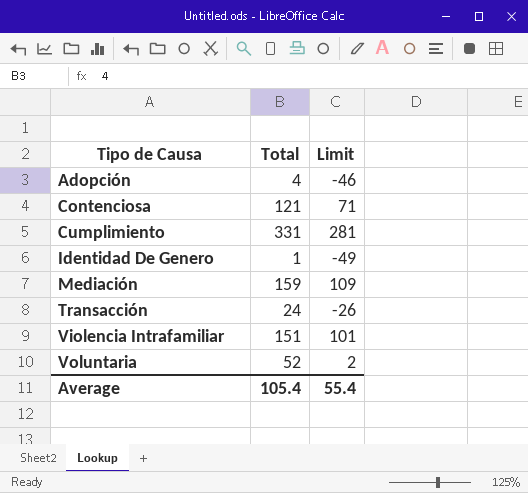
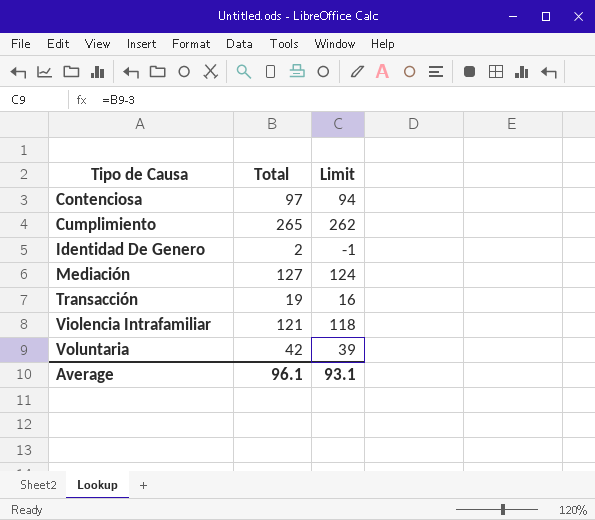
column Limit | formula: [Total] - 50 -> [Total] - 3
row Adopción: 4 | -46 -> none
Contenciosa | Total: 121 -> 97
Cumplimiento | Total: 331 -> 265
Identidad De Genero | Total: 1 -> 2
Mediación | Total: 159 -> 127
Transacción | Total: 24 -> 19
Violencia Intrafamiliar | Total: 151 -> 121
Voluntaria | Total: 52 -> 42
Average | Total: 105.4 -> 96.1
Average | Limit: 55.4 -> 93.1

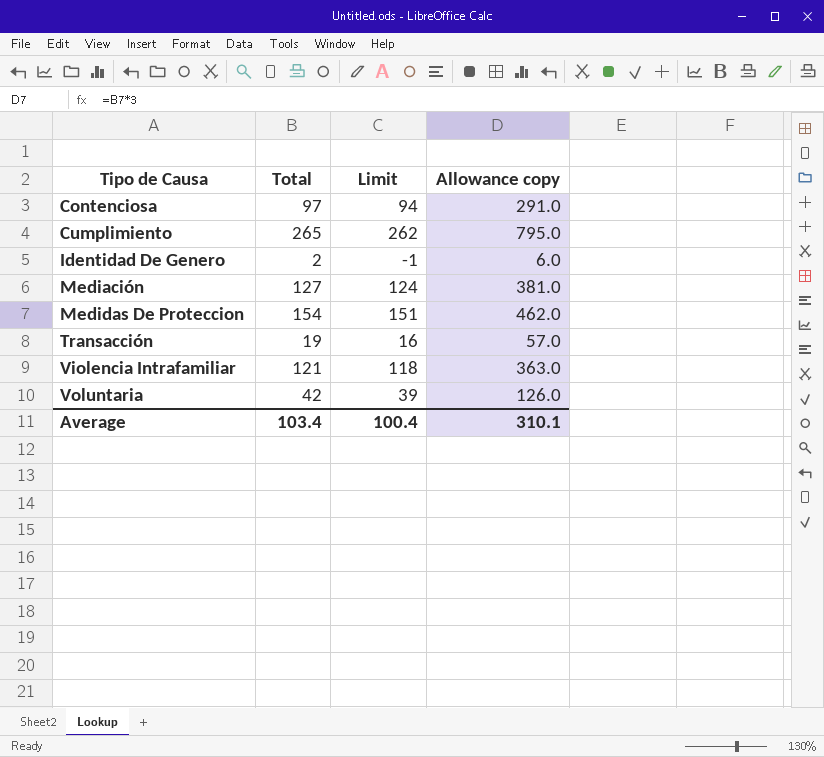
column Allowance copy | formula: none -> [Total] * 3
row Medidas De Proteccion: none -> 154 | 151 | 462.0
Average | Total: 96.1 -> 103.4
Average | Limit: 93.1 -> 100.4

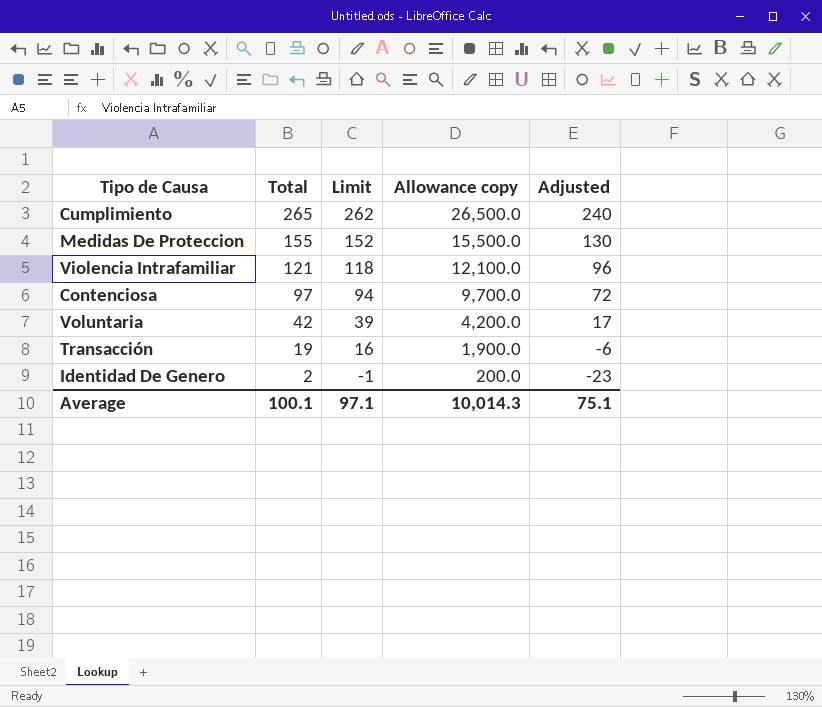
row order: Tipo de Causa ascending -> Total descending
column Allowance copy | formula: [Total] * 3 -> [Total] * 100
column Adjusted | formula: none -> [Total] - 25
row Mediación: 127 | 124 | 381.0 -> none
Medidas De Proteccion | Total: 154 -> 155
Medidas De Proteccion | Limit: 151 -> 152
Average | Total: 103.4 -> 100.1
Average | Limit: 100.4 -> 97.1
Average | Allowance copy: 310.1 -> 10,014.3

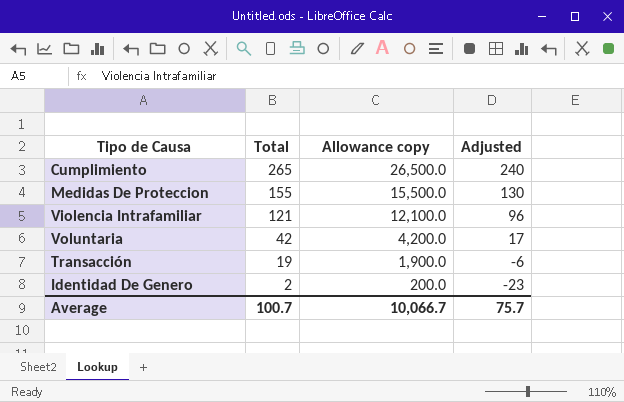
column Limit | formula: [Total] - 3 -> none
row Contenciosa: 97 | 94 | 9,700.0 | 72 -> none
Average | Total: 100.1 -> 100.7
Average | Allowance copy: 10,014.3 -> 10,066.7
Average | Adjusted: 75.1 -> 75.7

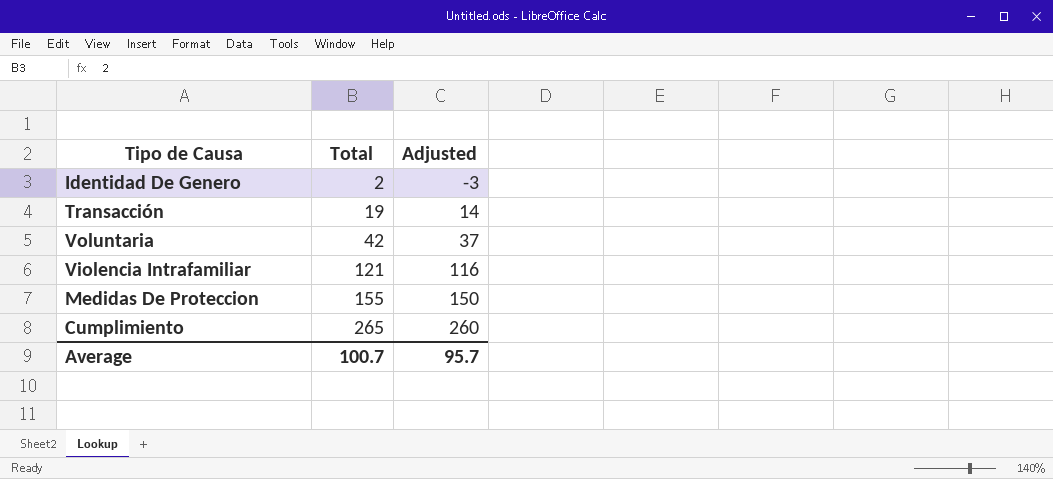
row order: Total descending -> Total ascending
column Allowance copy | formula: [Total] * 100 -> none
column Adjusted | formula: [Total] - 25 -> [Total] - 5
Average | Adjusted: 75.7 -> 95.7

